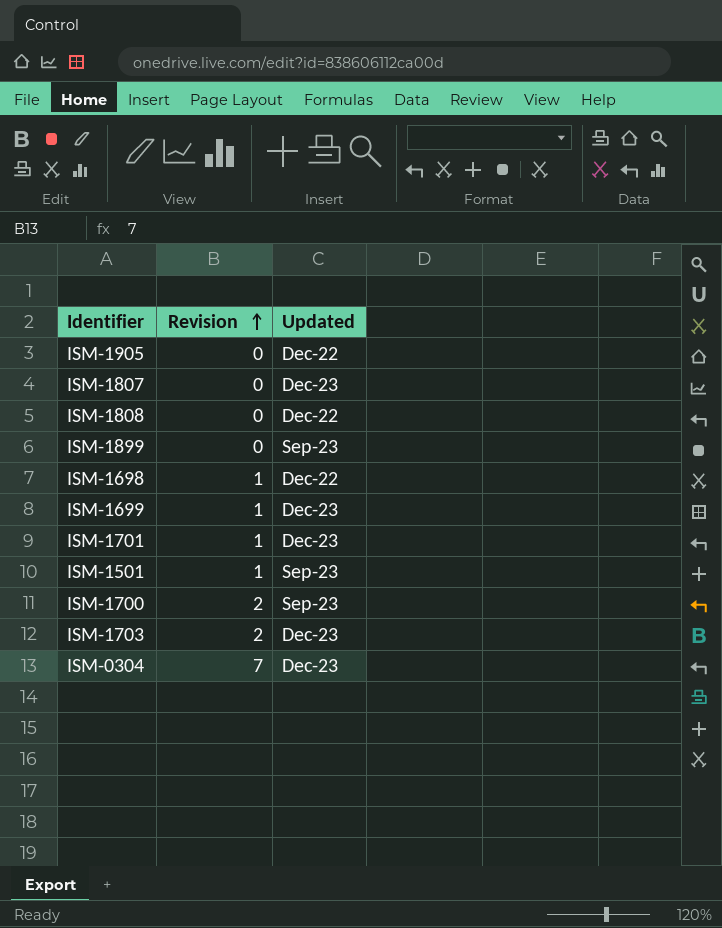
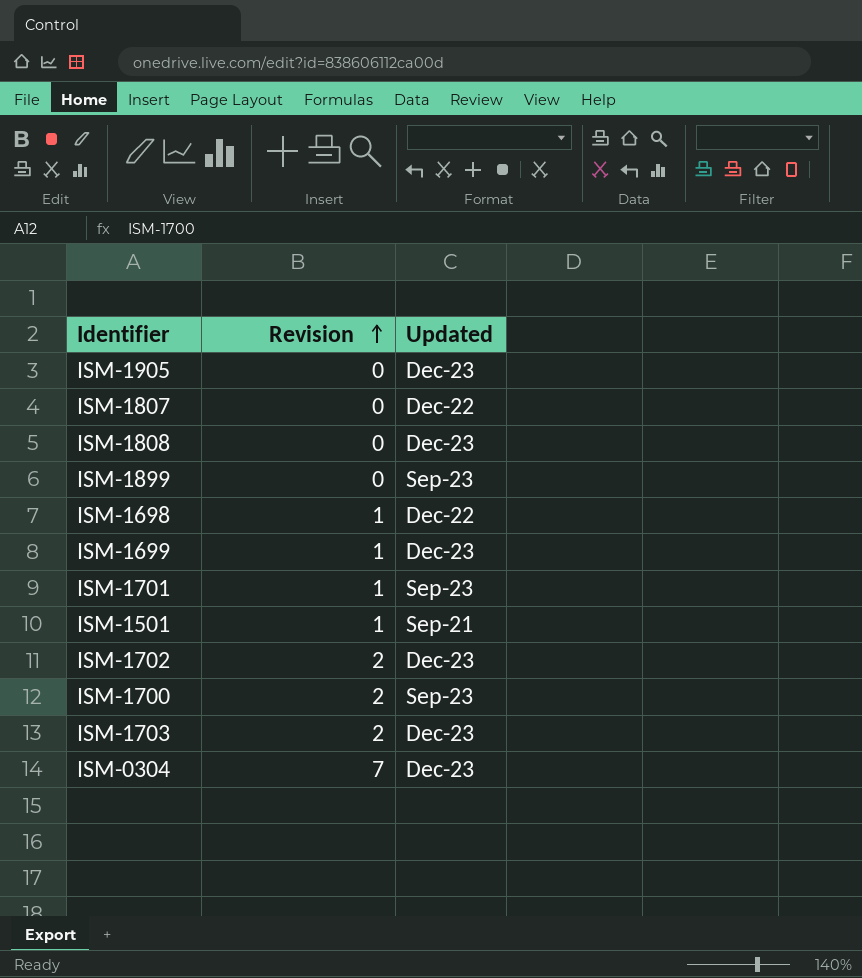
ISM-1905 | Updated: Dec-22 -> Dec-23
ISM-1807 | Updated: Dec-23 -> Dec-22
ISM-1808 | Updated: Dec-22 -> Dec-23
ISM-1701 | Updated: Dec-23 -> Sep-23
ISM-1501 | Updated: Sep-23 -> Sep-21
row ISM-1702: none -> 2 | Dec-23

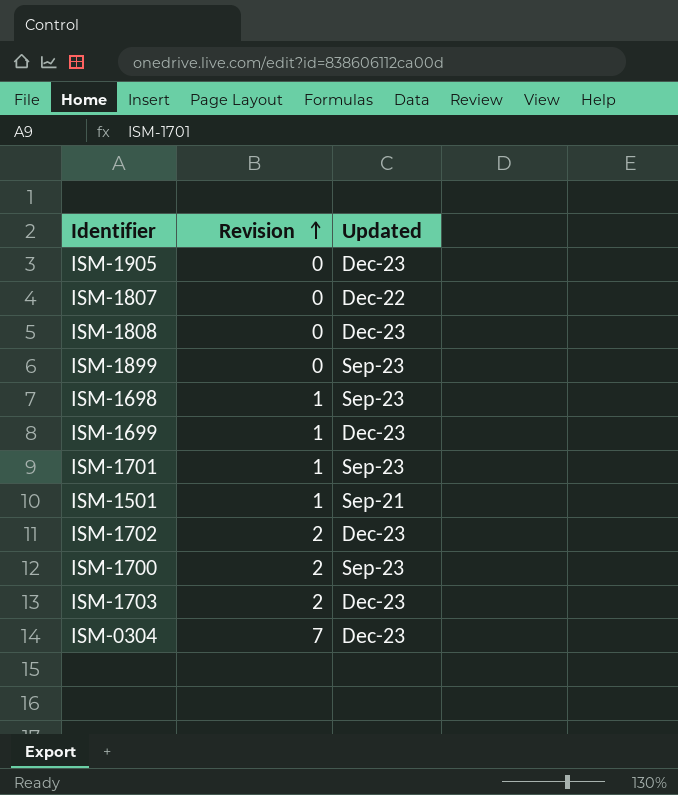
ISM-1698 | Updated: Dec-22 -> Sep-23

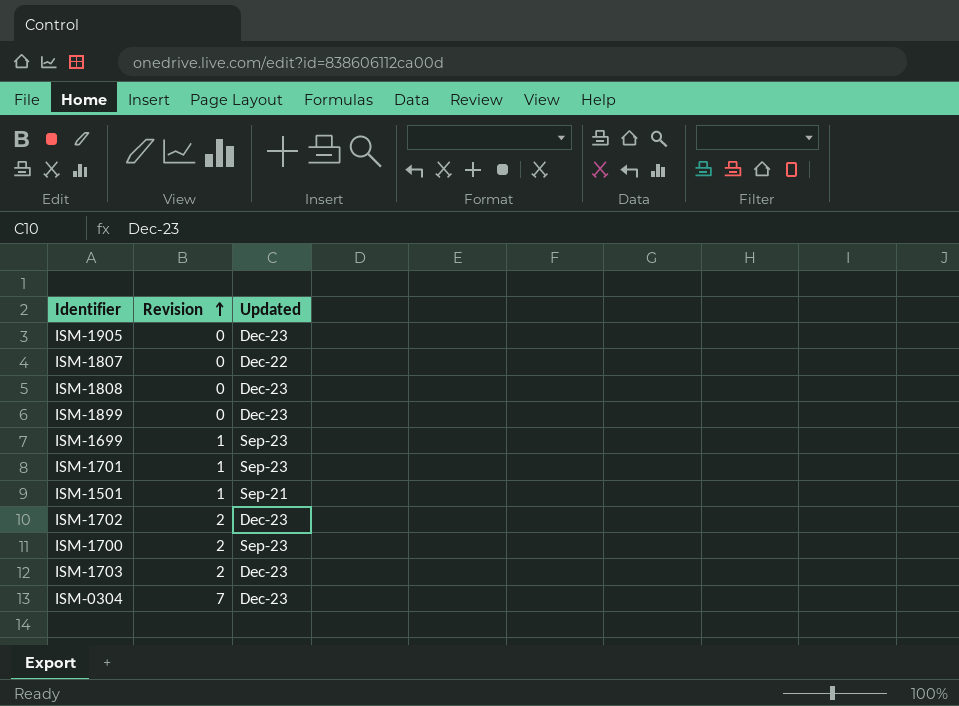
row ISM-1698: 1 | Sep-23 -> none
ISM-1899 | Updated: Sep-23 -> Dec-23
ISM-1699 | Updated: Dec-23 -> Sep-23

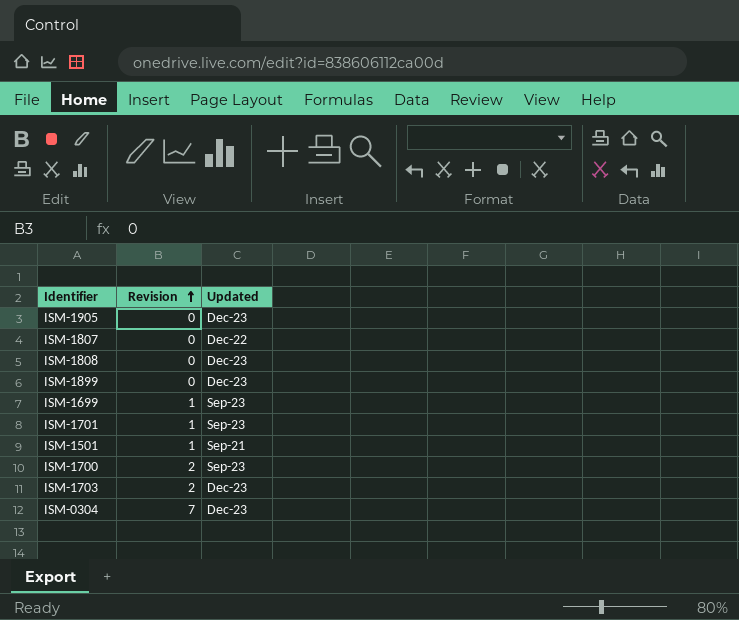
row ISM-1702: 2 | Dec-23 -> none

